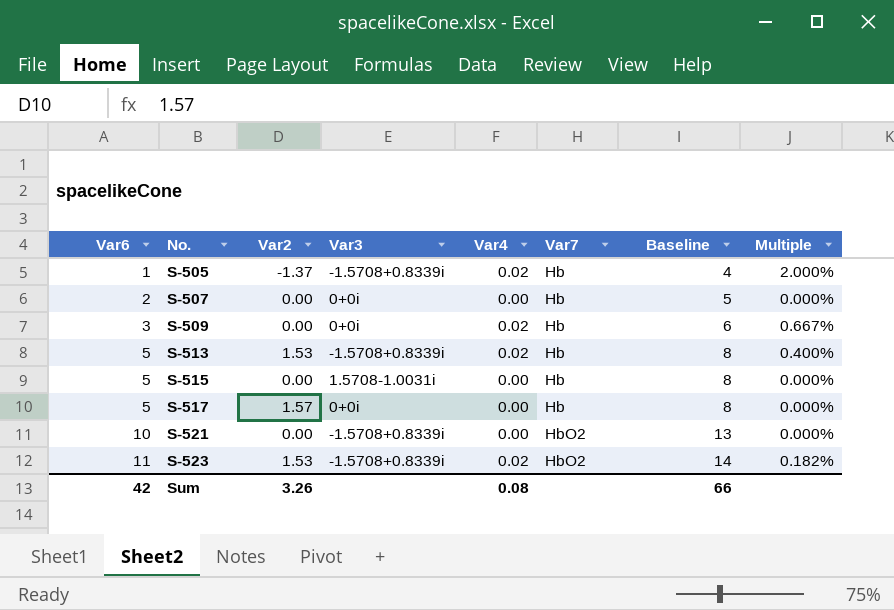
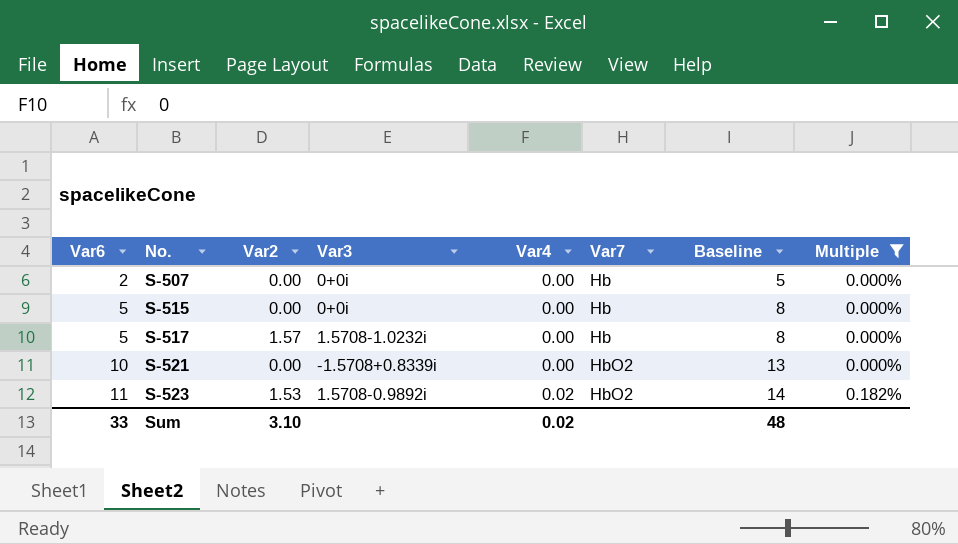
filter: none -> Multiple <= 0.182%
S-515 | Var3: 1.5708-1.0031i -> 0+0i
S-517 | Var3: 0+0i -> 1.5708-1.0232i
S-523 | Var3: -1.5708+0.8339i -> 1.5708-0.9892i
Sum | Var6: 42 -> 33
Sum | Var2: 3.26 -> 3.10
Sum | Var4: 0.08 -> 0.02
Sum | Baseline: 66 -> 48

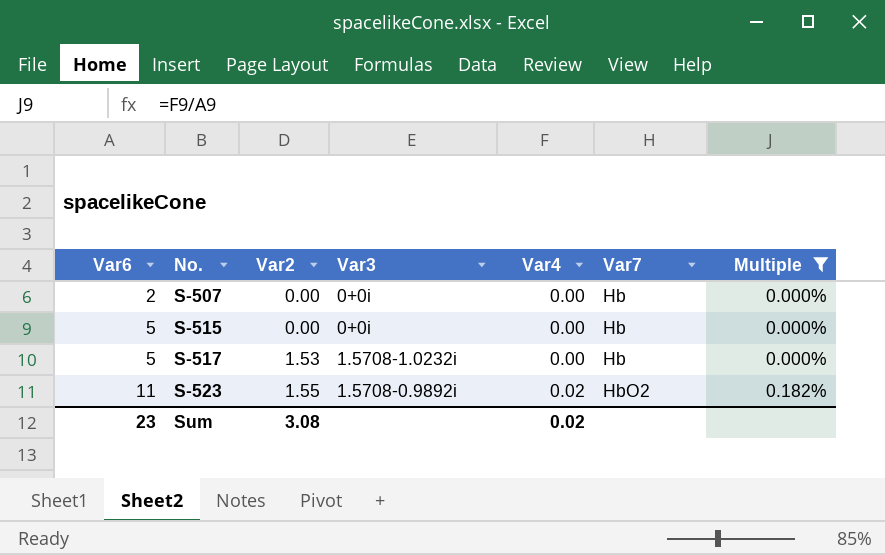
column Baseline | formula: [Var6] + 3 -> none
row S-521: 10 | 0.00 | -1.5708+0.8339i | 0.00 | HbO2 | 13 | 0.000% -> none
S-517 | Var2: 1.57 -> 1.53
S-523 | Var2: 1.53 -> 1.55
Sum | Var6: 33 -> 23
Sum | Var2: 3.10 -> 3.08

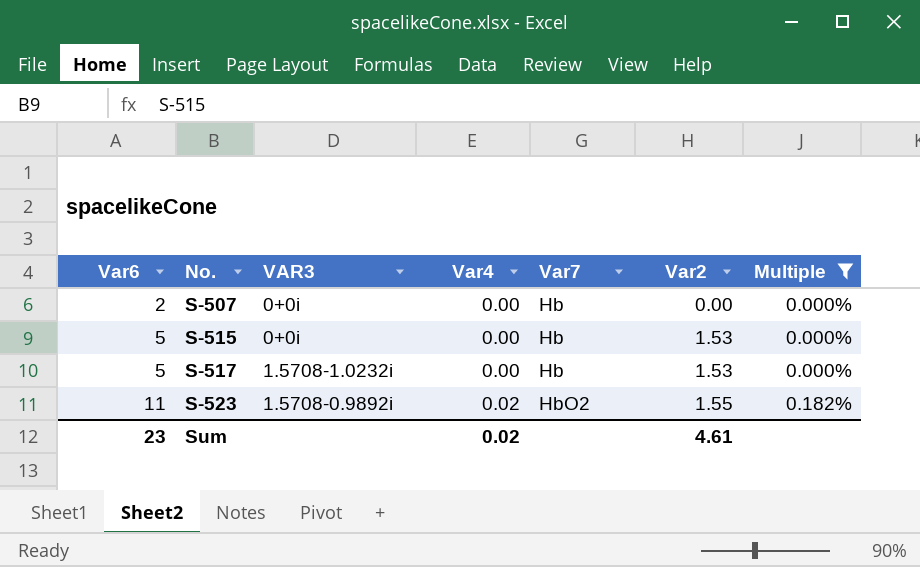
column name: Var3 -> VAR3
column Var2 | position: 3 -> 6
S-515 | Var2: 0.00 -> 1.53
Sum | Var2: 3.08 -> 4.61

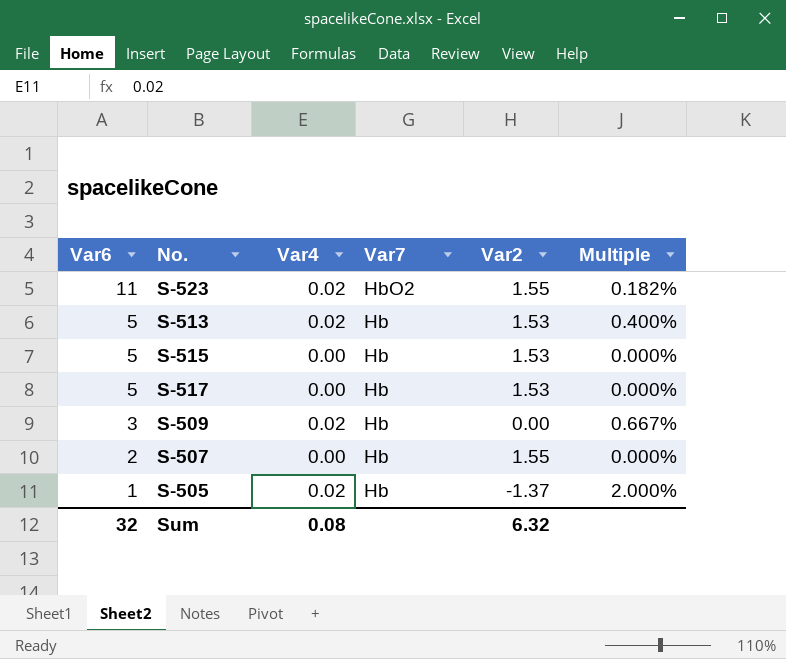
filter: Multiple <= 0.182% -> none
row order: Var6 ascending -> Var6 descending
column VAR3 | position: 3 -> none
S-507 | Var2: 0.00 -> 1.55
Sum | Var6: 23 -> 32
Sum | Var4: 0.02 -> 0.08
Sum | Var2: 4.61 -> 6.32

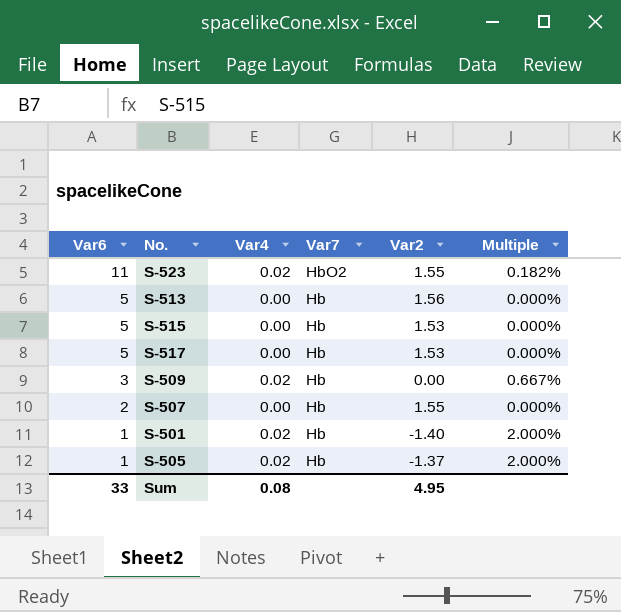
S-513 | Var4: 0.02 -> 0.00
S-513 | Var2: 1.53 -> 1.56
S-513 | Multiple: 0.400% -> 0.000%
row S-501: none -> 1 | 0.02 | Hb | -1.40 | 2.000%
Sum | Var6: 32 -> 33
Sum | Var2: 6.32 -> 4.95

